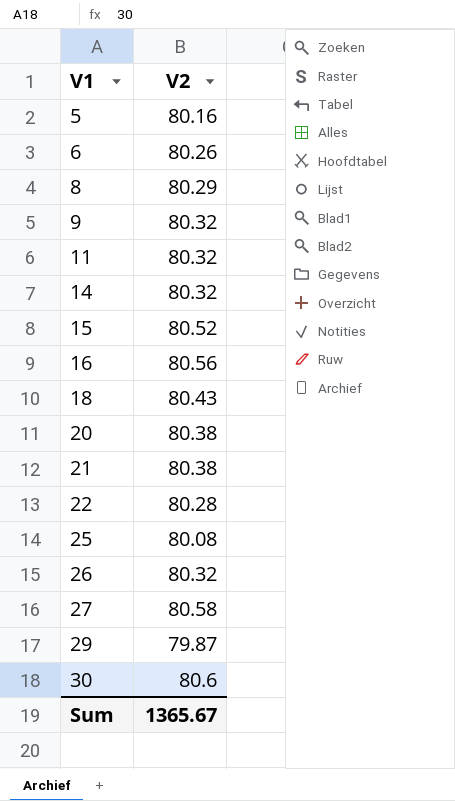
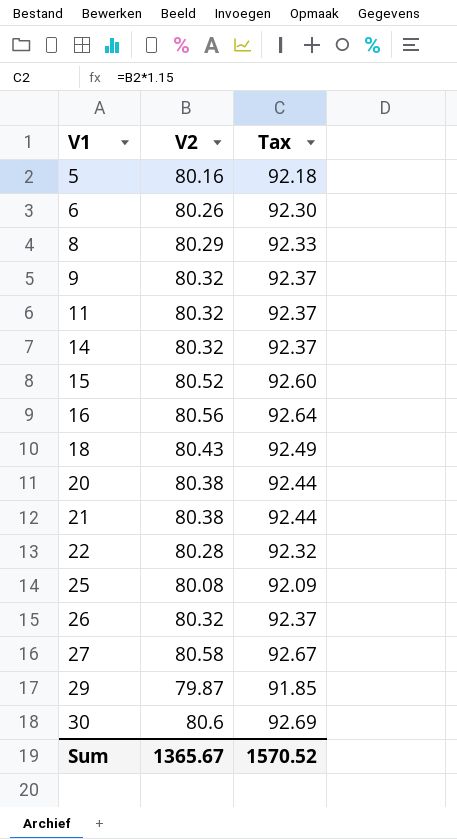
column Tax | formula: none -> [V2] * 1.15

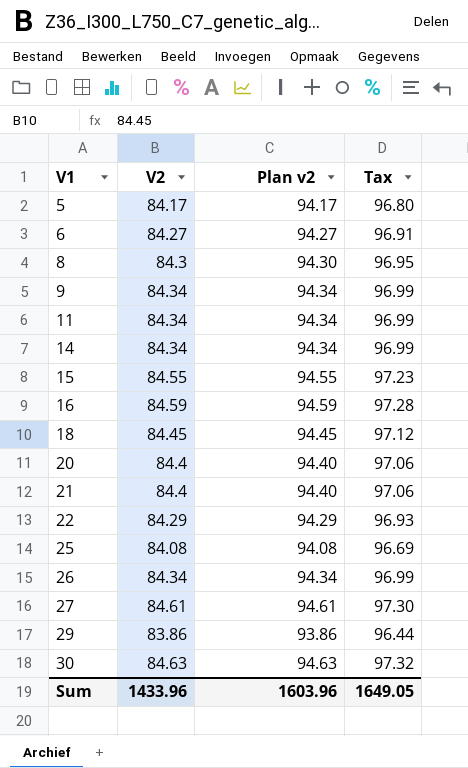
column Plan v2 | formula: none -> [V2] + 10
5 | V2: 80.16 -> 84.17
5 | Tax: 92.18 -> 96.80
6 | V2: 80.26 -> 84.27
6 | Tax: 92.30 -> 96.91
8 | V2: 80.29 -> 84.3
8 | Tax: 92.33 -> 96.95
9 | V2: 80.32 -> 84.34
9 | Tax: 92.37 -> 96.99
11 | V2: 80.32 -> 84.34
11 | Tax: 92.37 -> 96.99
14 | V2: 80.32 -> 84.34
14 | Tax: 92.37 -> 96.99
15 | V2: 80.52 -> 84.55
15 | Tax: 92.60 -> 97.23
16 | V2: 80.56 -> 84.59
16 | Tax: 92.64 -> 97.28
18 | V2: 80.43 -> 84.45
18 | Tax: 92.49 -> 97.12
20 | V2: 80.38 -> 84.4
20 | Tax: 92.44 -> 97.06
21 | V2: 80.38 -> 84.4
21 | Tax: 92.44 -> 97.06
22 | V2: 80.28 -> 84.29
22 | Tax: 92.32 -> 96.93
25 | V2: 80.08 -> 84.08
25 | Tax: 92.09 -> 96.69
26 | V2: 80.32 -> 84.34
26 | Tax: 92.37 -> 96.99
27 | V2: 80.58 -> 84.61
27 | Tax: 92.67 -> 97.30
29 | V2: 79.87 -> 83.86
29 | Tax: 91.85 -> 96.44
30 | V2: 80.6 -> 84.63
30 | Tax: 92.69 -> 97.32
Sum | V2: 1365.67 -> 1433.96
Sum | Tax: 1570.52 -> 1649.05

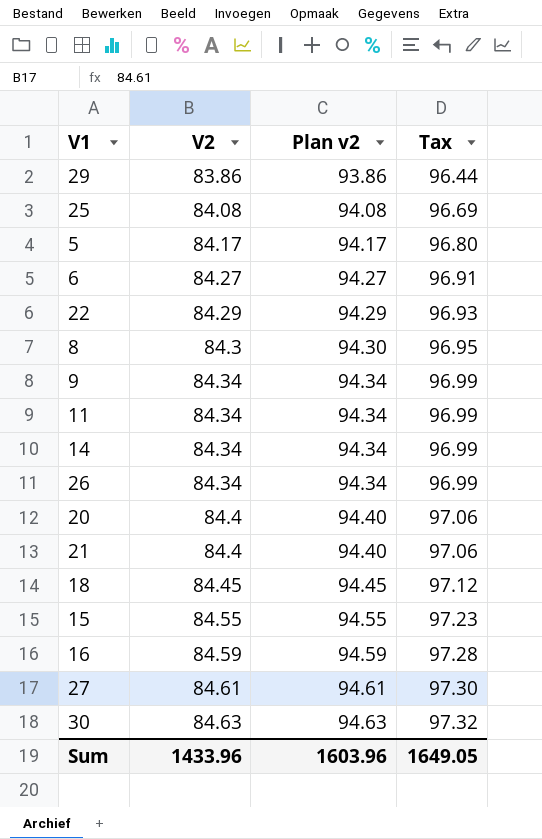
row order: V1 ascending -> V2 ascending

